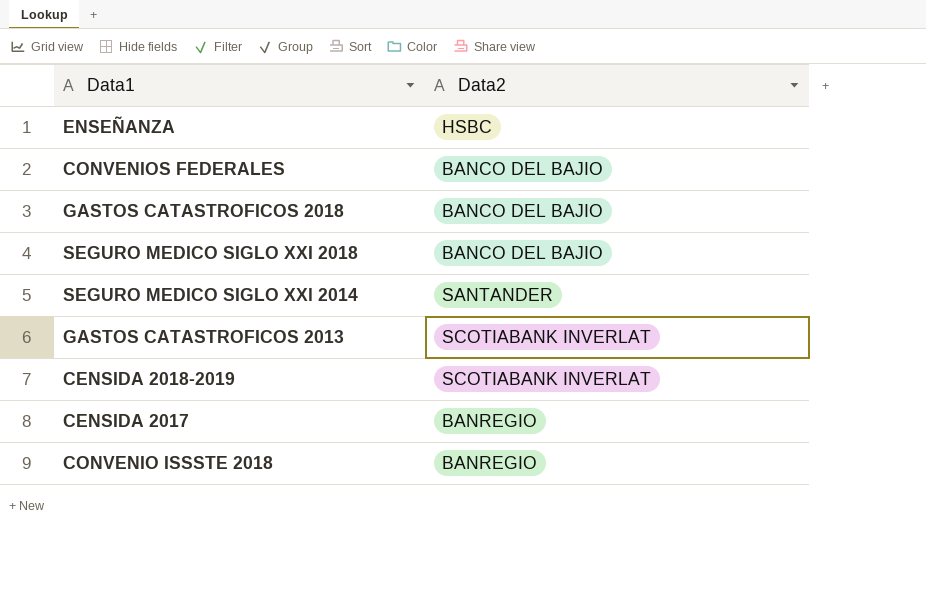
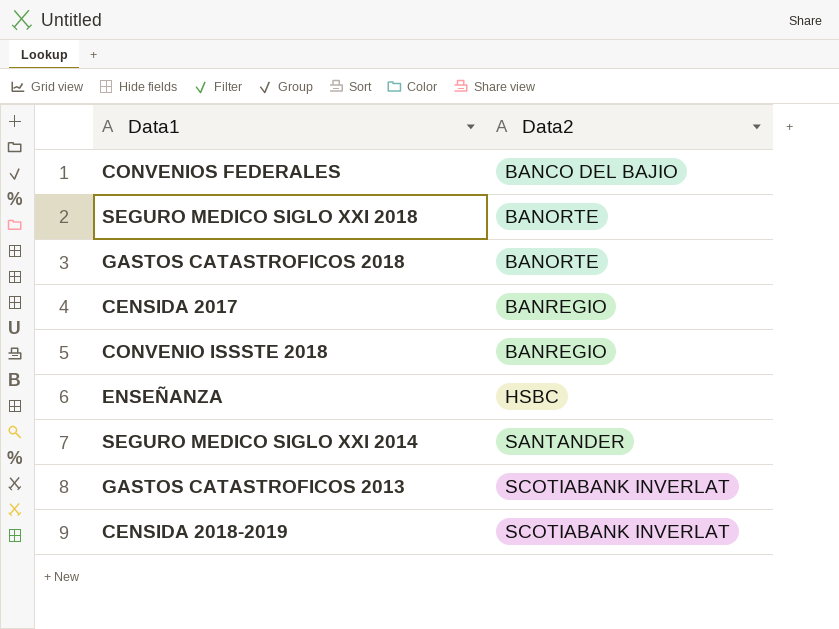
row order: none -> Data2 ascending
SEGURO MEDICO SIGLO XXI 2018 | Data2: BANCO DEL BAJIO -> BANORTE
GASTOS CATASTROFICOS 2018 | Data2: BANCO DEL BAJIO -> BANORTE

